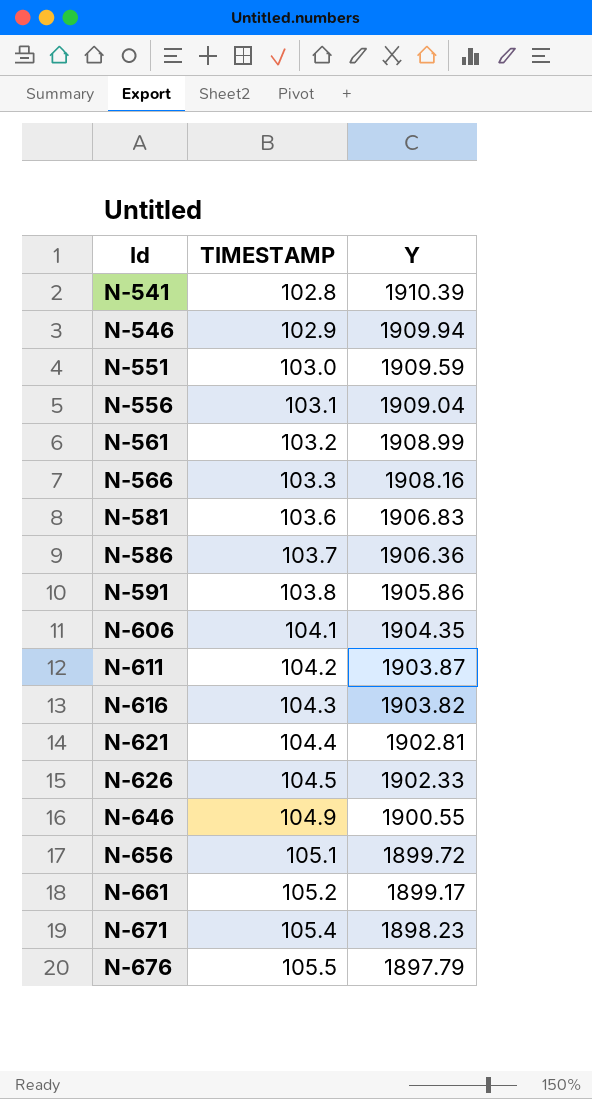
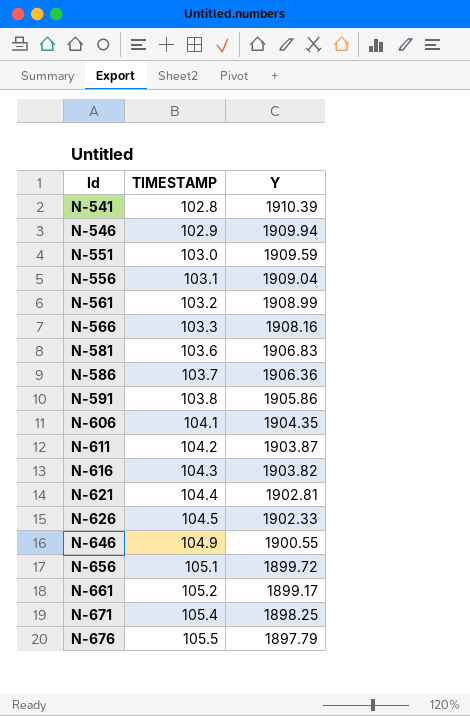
N-671 | Y: 1898.23 -> 1898.25

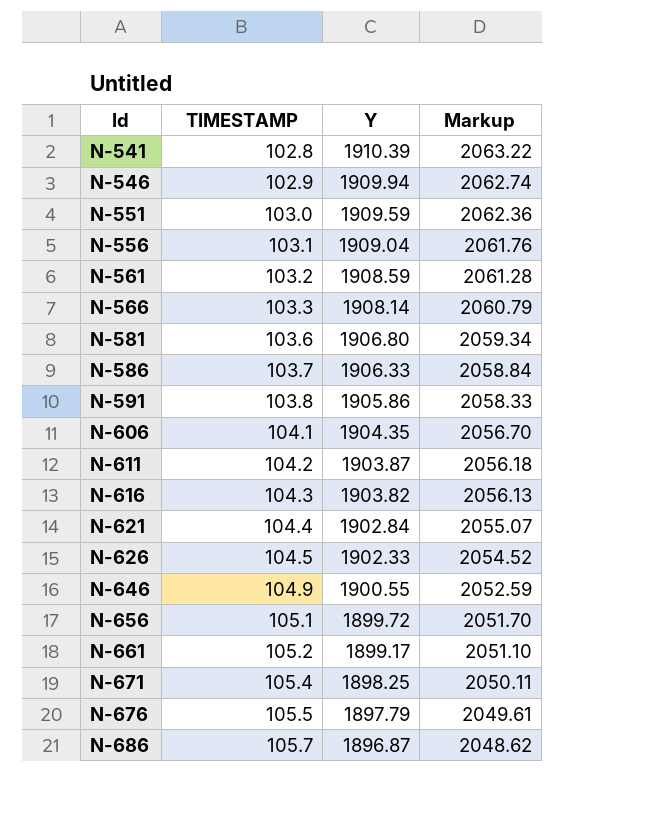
column Markup | formula: none -> [Y] * 1.08
N-561 | Y: 1908.99 -> 1908.59
N-566 | Y: 1908.16 -> 1908.14
N-581 | Y: 1906.83 -> 1906.80
N-586 | Y: 1906.36 -> 1906.33
N-621 | Y: 1902.81 -> 1902.84
row N-686: none -> 105.7 | 1896.87 | 2048.62

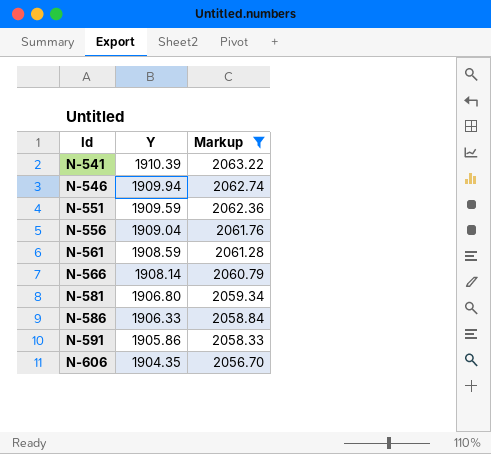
filter: none -> Markup >= 2056.70
column TIMESTAMP | position: 2 -> none

